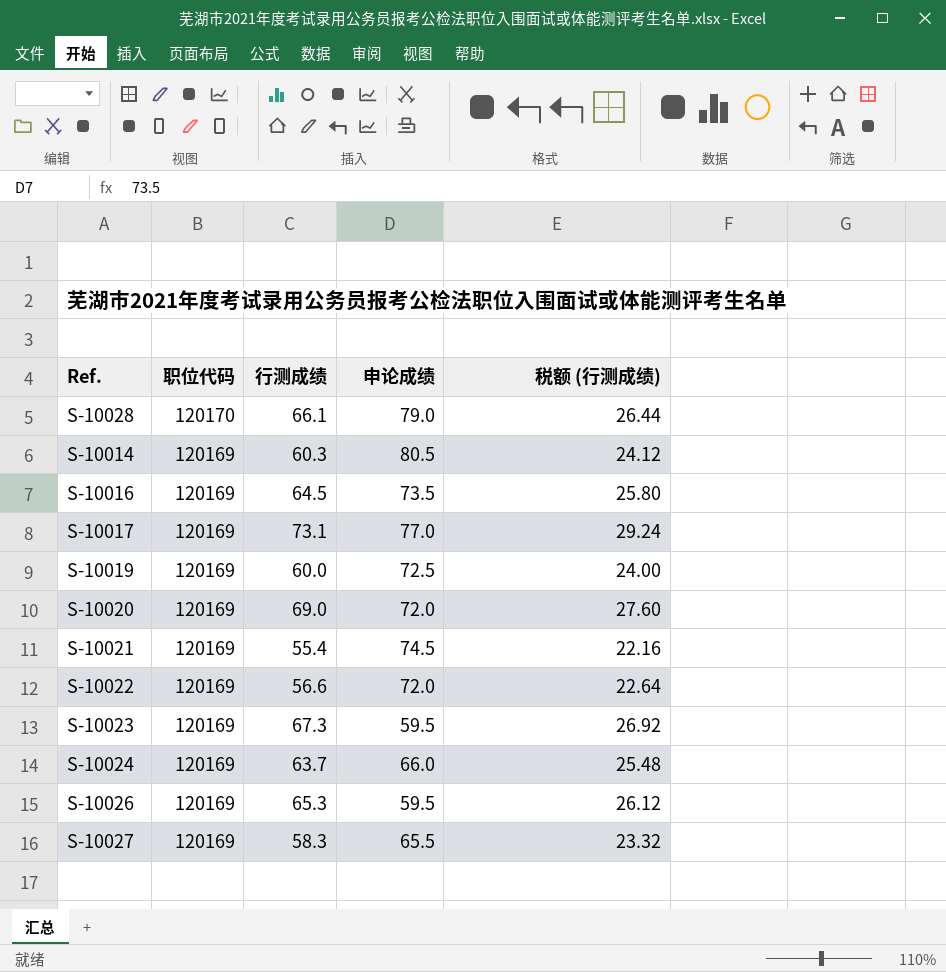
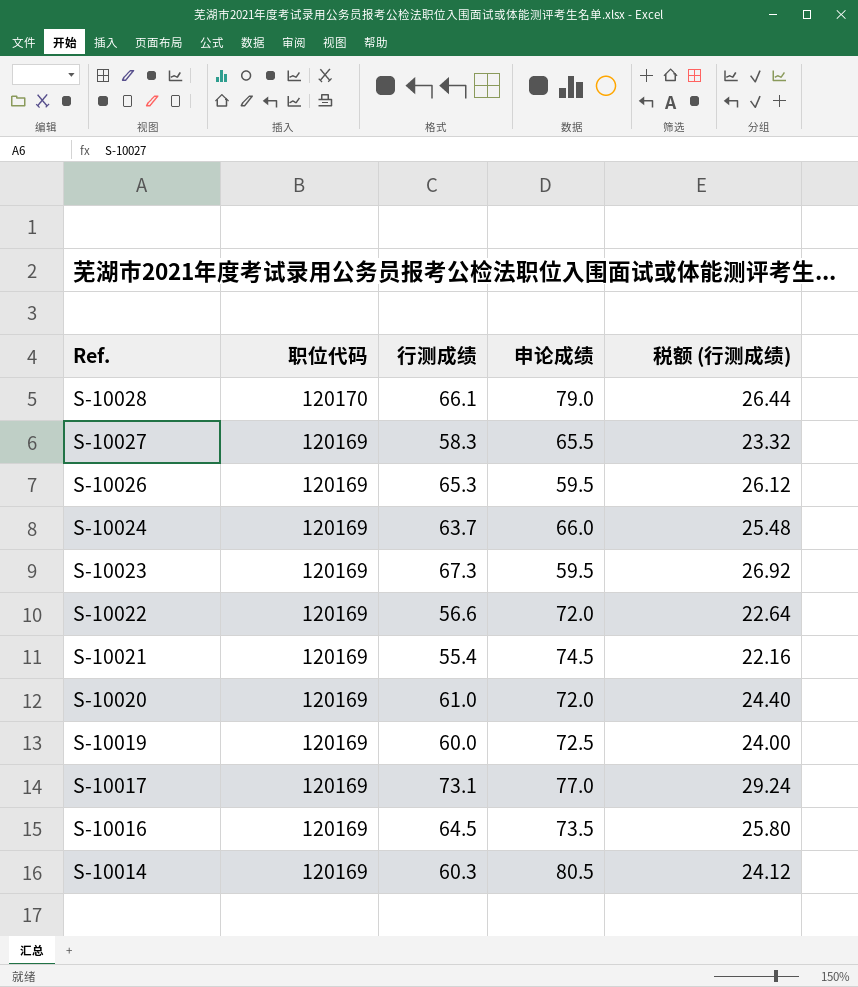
row order: 职位代码 descending -> Ref. descending
S-10020 | 行测成绩: 69.0 -> 61.0
S-10020 | 税额 (行测成绩): 27.60 -> 24.40

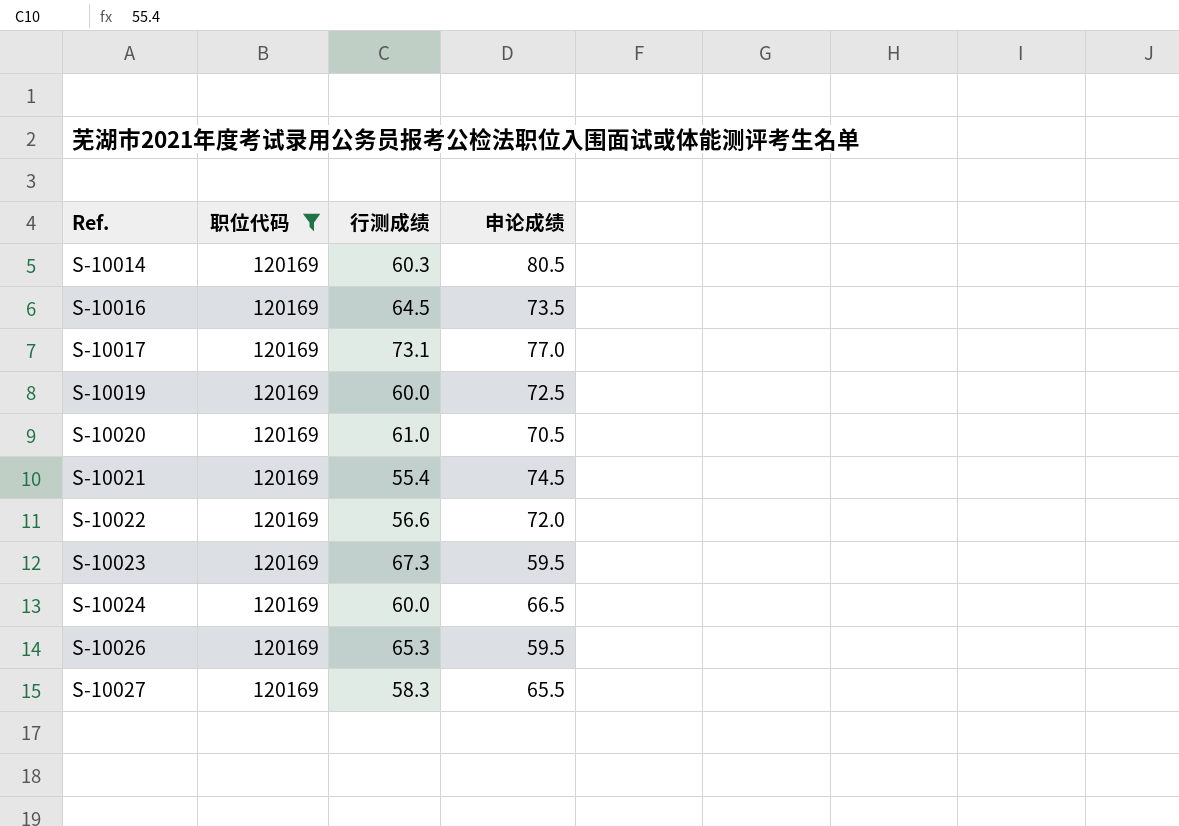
filter: none -> 职位代码 = 120169
row order: Ref. descending -> Ref. ascending
column 税额 (行测成绩) | formula: [行测成绩] * 0.4 -> none
S-10020 | 申论成绩: 72.0 -> 70.5
S-10024 | 行测成绩: 63.7 -> 60.0
S-10024 | 申论成绩: 66.0 -> 66.5

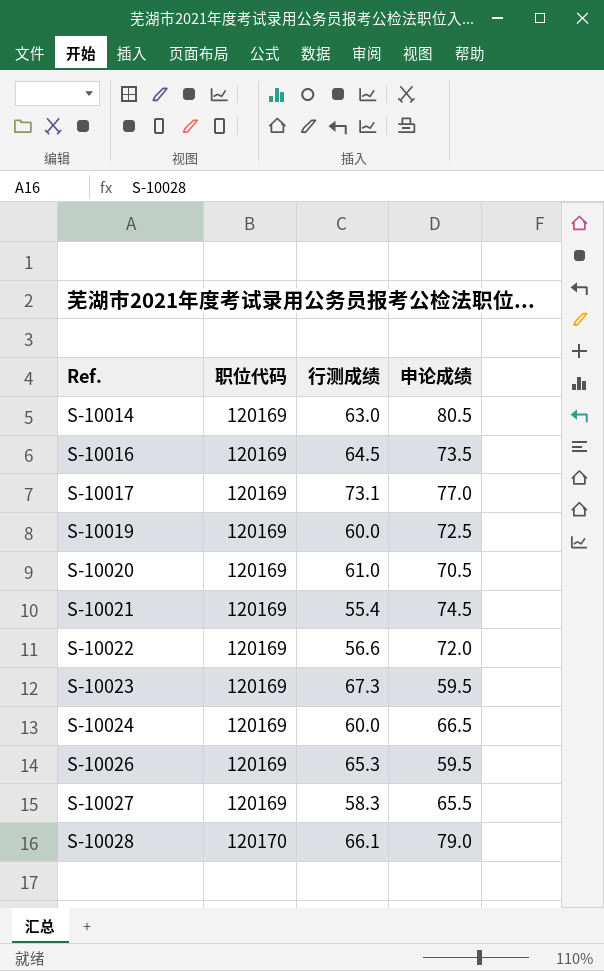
filter: 职位代码 = 120169 -> none
S-10014 | 行测成绩: 60.3 -> 63.0

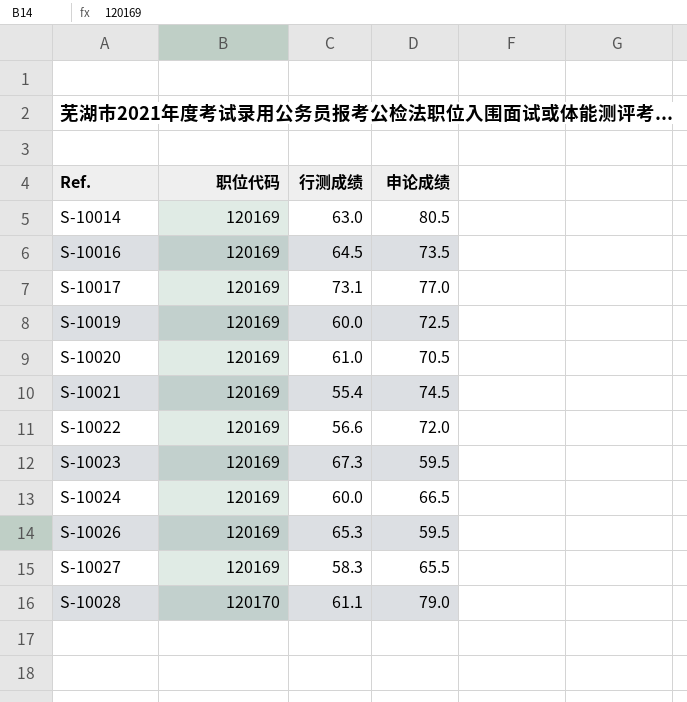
S-10028 | 行测成绩: 66.1 -> 61.1

